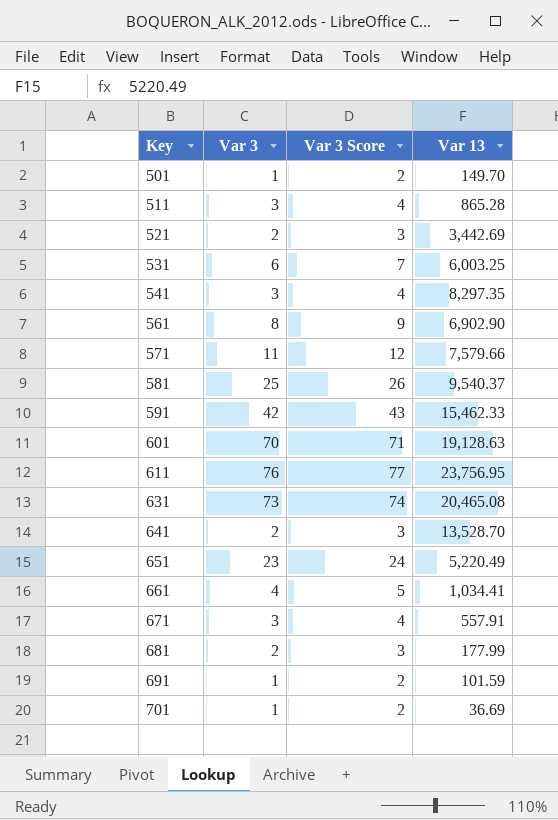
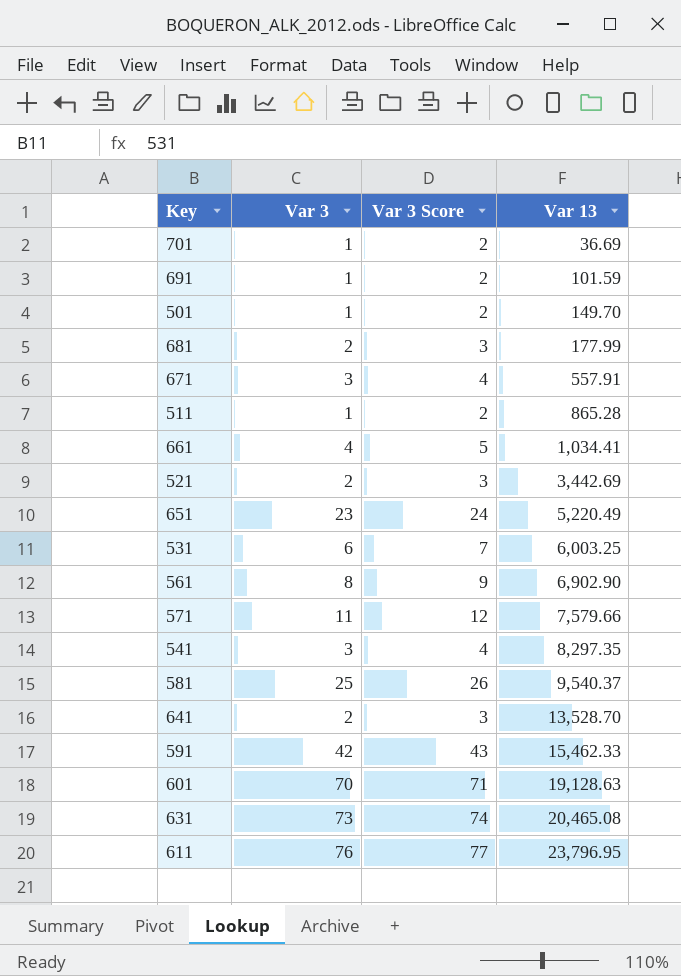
row order: Key ascending -> Var 13 ascending
511 | Var 3: 3 -> 1
511 | Var 3 Score: 4 -> 2
611 | Var 13: 23,756.95 -> 23,796.95

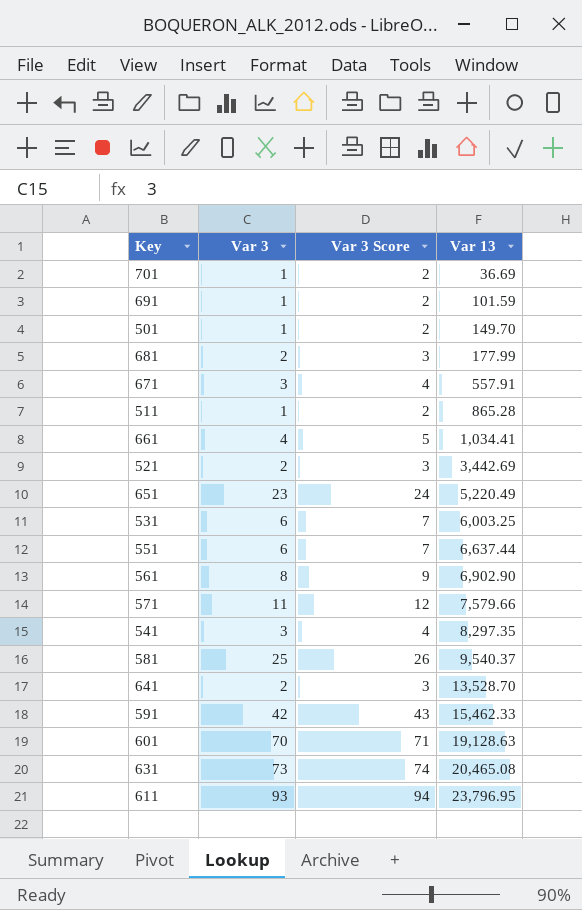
row 551: none -> 6 | 7 | 6,637.44
611 | Var 3: 76 -> 93
611 | Var 3 Score: 77 -> 94

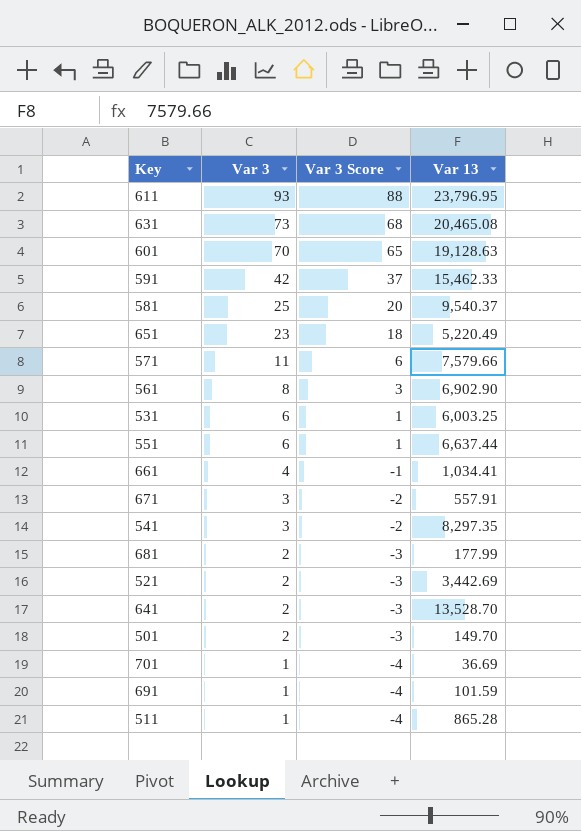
row order: Var 13 ascending -> Var 3 descending
column Var 3 Score | formula: [Var 3] + 1 -> [Var 3] - 5
501 | Var 3: 1 -> 2

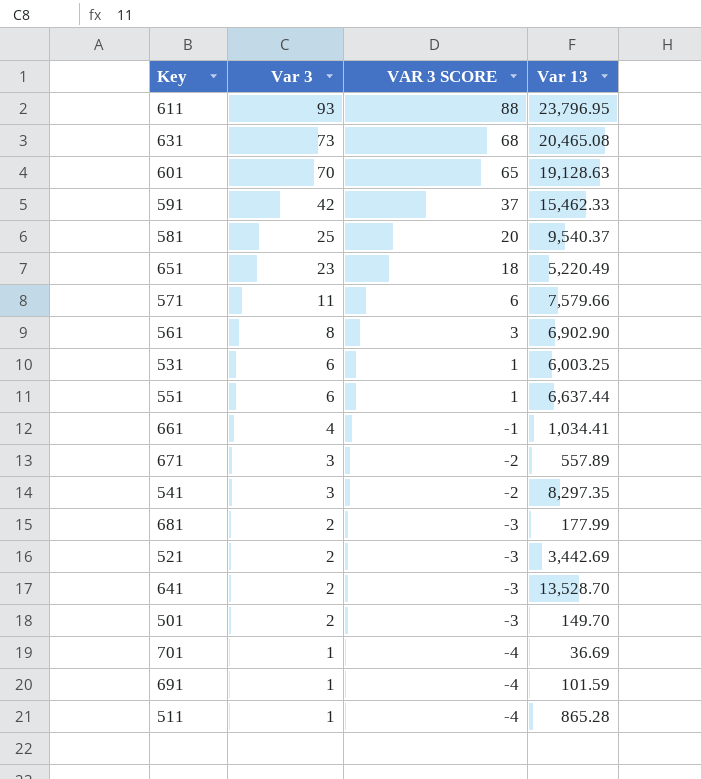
column name: Var 3 Score -> VAR 3 SCORE
671 | Var 13: 557.91 -> 557.89

